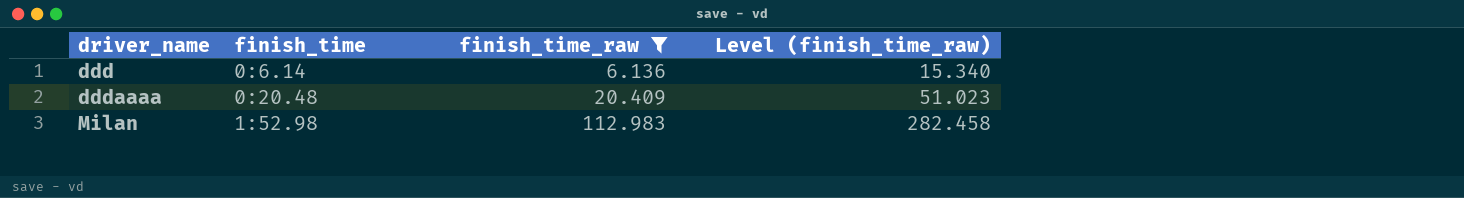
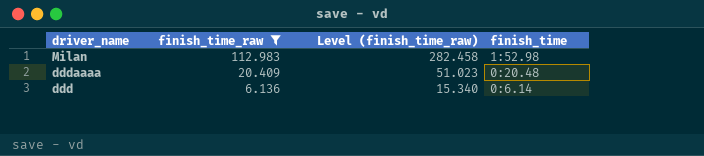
row order: driver_name ascending -> driver_name descending
column finish_time | position: 2 -> 4

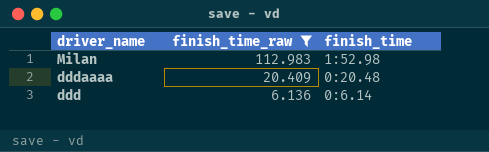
column Level (finish_time_raw) | formula: [finish_time_raw] * 2.5 -> none

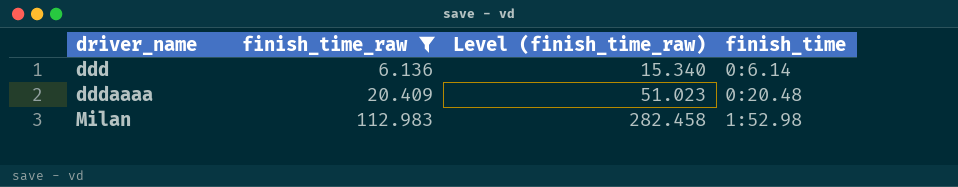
row order: driver_name descending -> driver_name ascending
column Level (finish_time_raw) | formula: none -> [finish_time_raw] * 2.5

